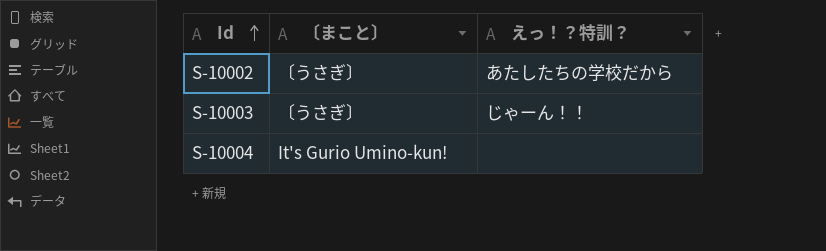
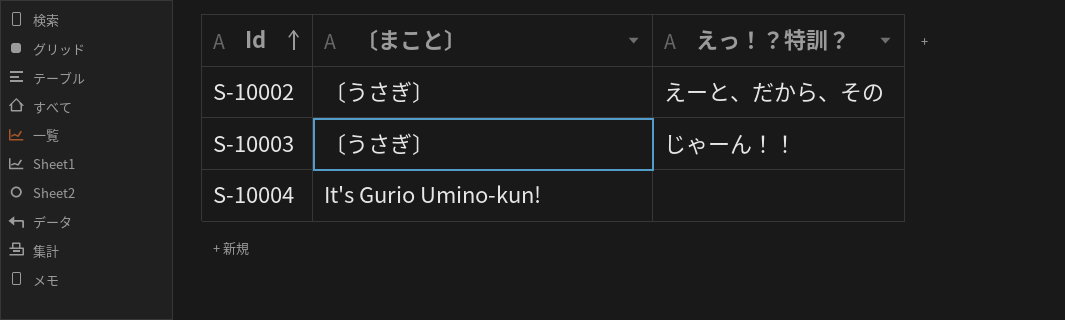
S-10002 | えっ！？特訓？: あたしたちの学校だから -> えーと、だから、その

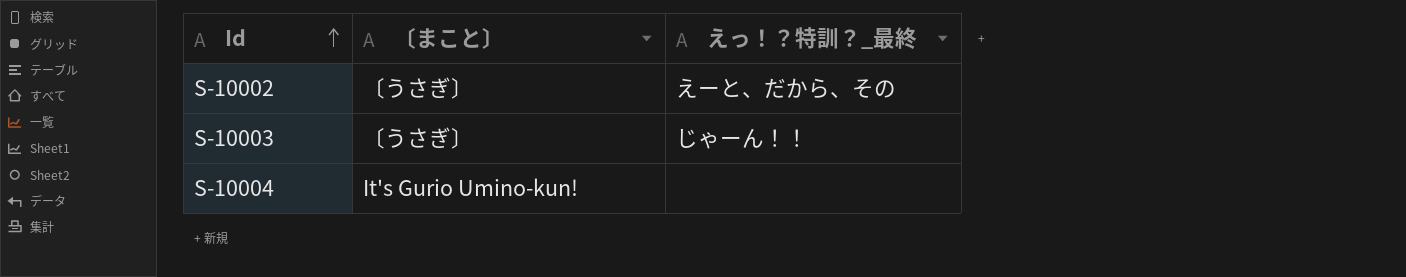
column name: えっ！？特訓？ -> えっ！？特訓？_最終

